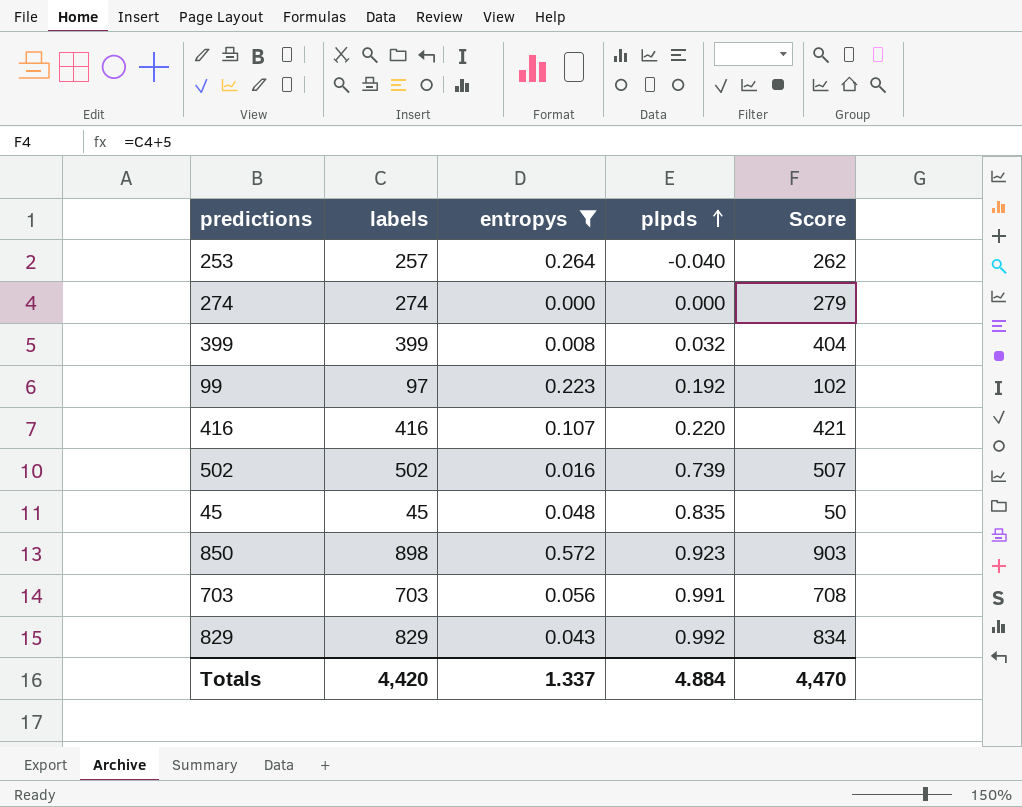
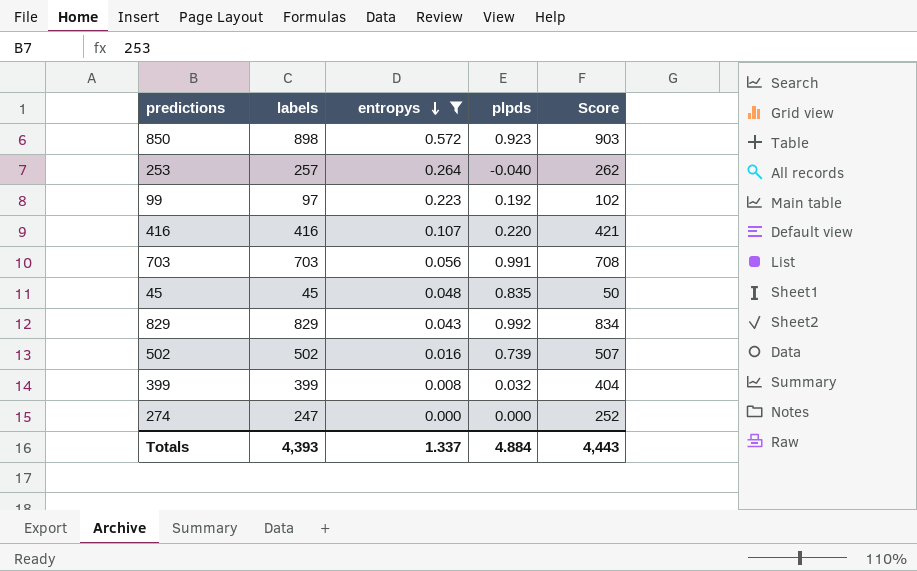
row order: plpds ascending -> entropys descending
274 | labels: 274 -> 247
274 | Score: 279 -> 252
Totals | labels: 4,420 -> 4,393
Totals | Score: 4,470 -> 4,443

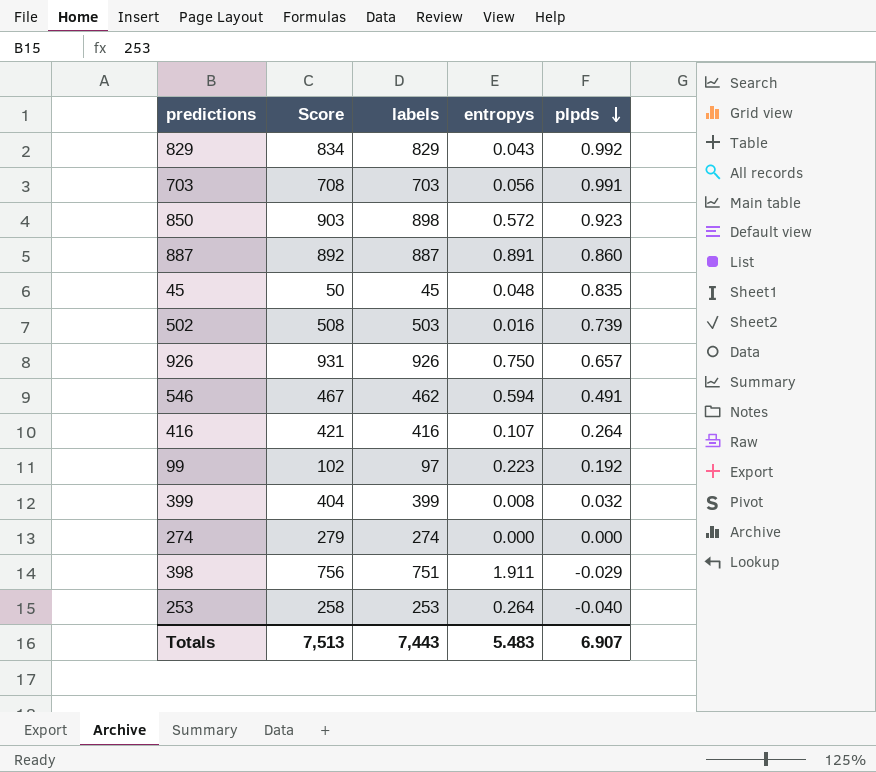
filter: entropys <= 0.572 -> none
row order: entropys descending -> plpds descending
column Score | position: 5 -> 2
502 | Score: 507 -> 508
502 | labels: 502 -> 503
416 | plpds: 0.220 -> 0.264
274 | Score: 252 -> 279
274 | labels: 247 -> 274
253 | Score: 262 -> 258
253 | labels: 257 -> 253
Totals | Score: 4,443 -> 7,513
Totals | labels: 4,393 -> 7,443
Totals | entropys: 1.337 -> 5.483
Totals | plpds: 4.884 -> 6.907

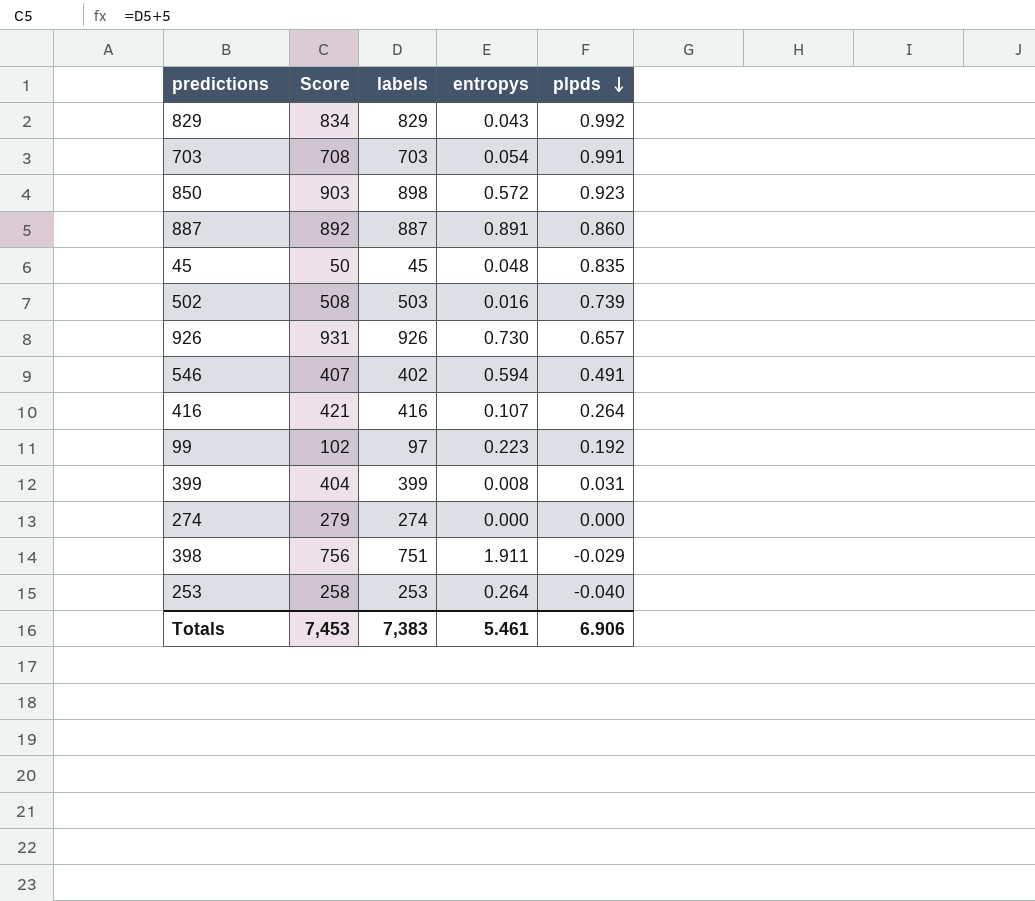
703 | entropys: 0.056 -> 0.054
926 | entropys: 0.750 -> 0.730
546 | Score: 467 -> 407
546 | labels: 462 -> 402
399 | plpds: 0.032 -> 0.031
Totals | Score: 7,513 -> 7,453
Totals | labels: 7,443 -> 7,383
Totals | entropys: 5.483 -> 5.461
Totals | plpds: 6.907 -> 6.906

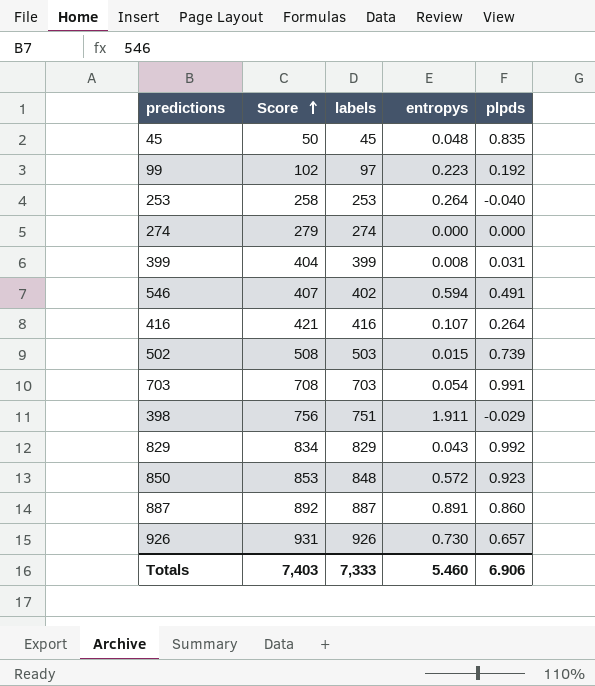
row order: plpds descending -> Score ascending
502 | entropys: 0.016 -> 0.015
850 | Score: 903 -> 853
850 | labels: 898 -> 848
Totals | Score: 7,453 -> 7,403
Totals | labels: 7,383 -> 7,333
Totals | entropys: 5.461 -> 5.460

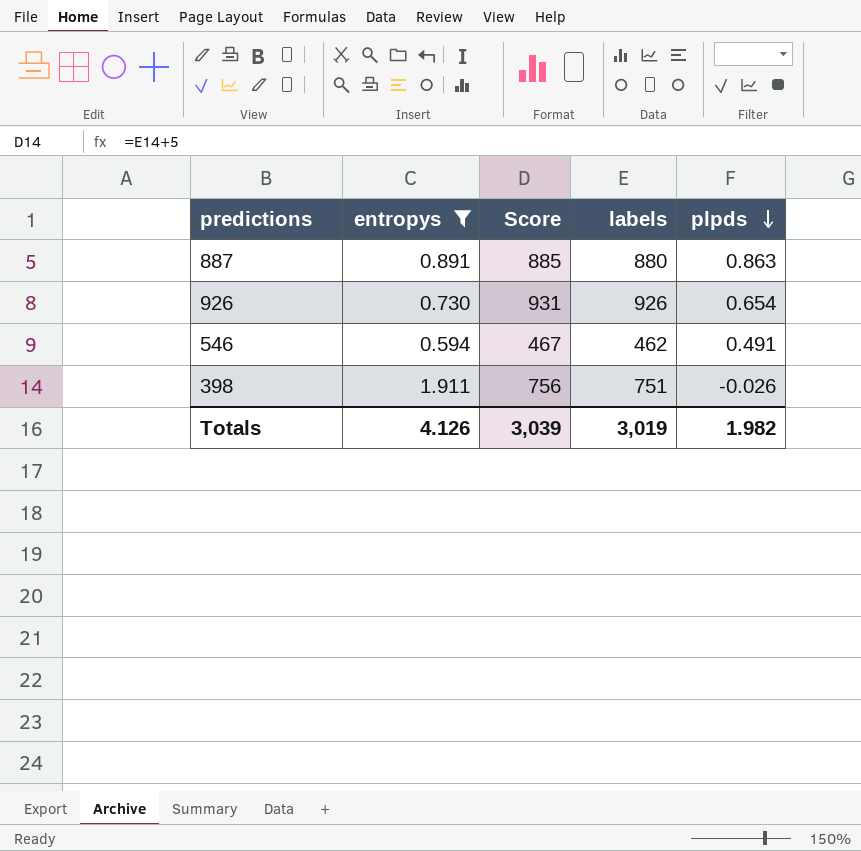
filter: none -> entropys >= 0.594
row order: Score ascending -> plpds descending
column entropys | position: 4 -> 2
887 | Score: 892 -> 885
887 | labels: 887 -> 880
887 | plpds: 0.860 -> 0.863
926 | plpds: 0.657 -> 0.654
546 | Score: 407 -> 467
546 | labels: 402 -> 462
398 | plpds: -0.029 -> -0.026
Totals | entropys: 5.460 -> 4.126
Totals | Score: 7,403 -> 3,039
Totals | labels: 7,333 -> 3,019
Totals | plpds: 6.906 -> 1.982

